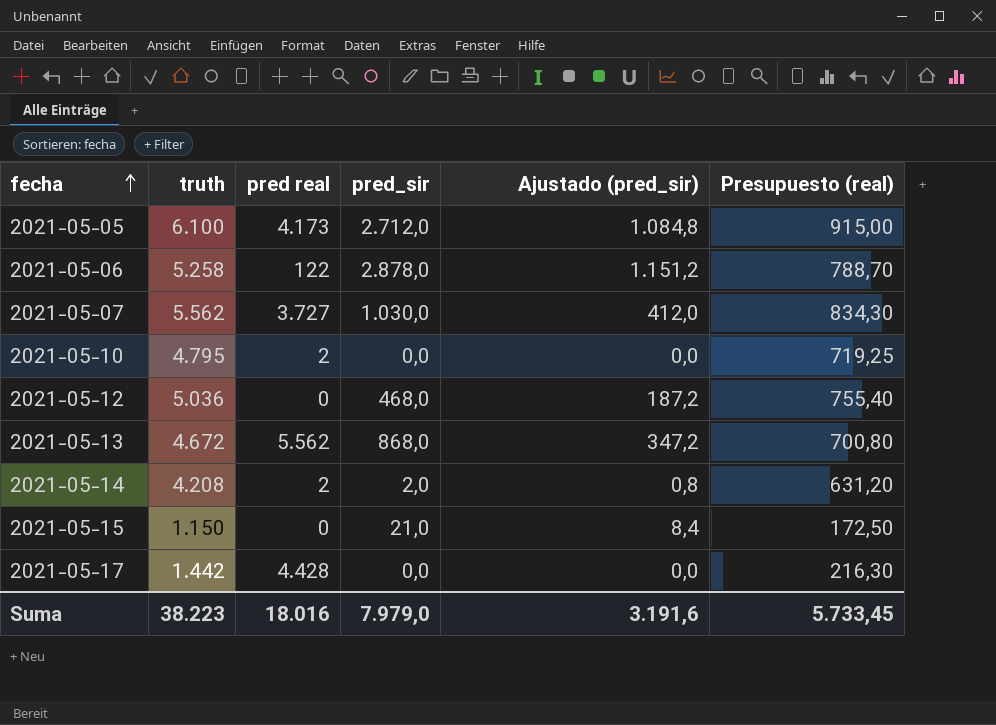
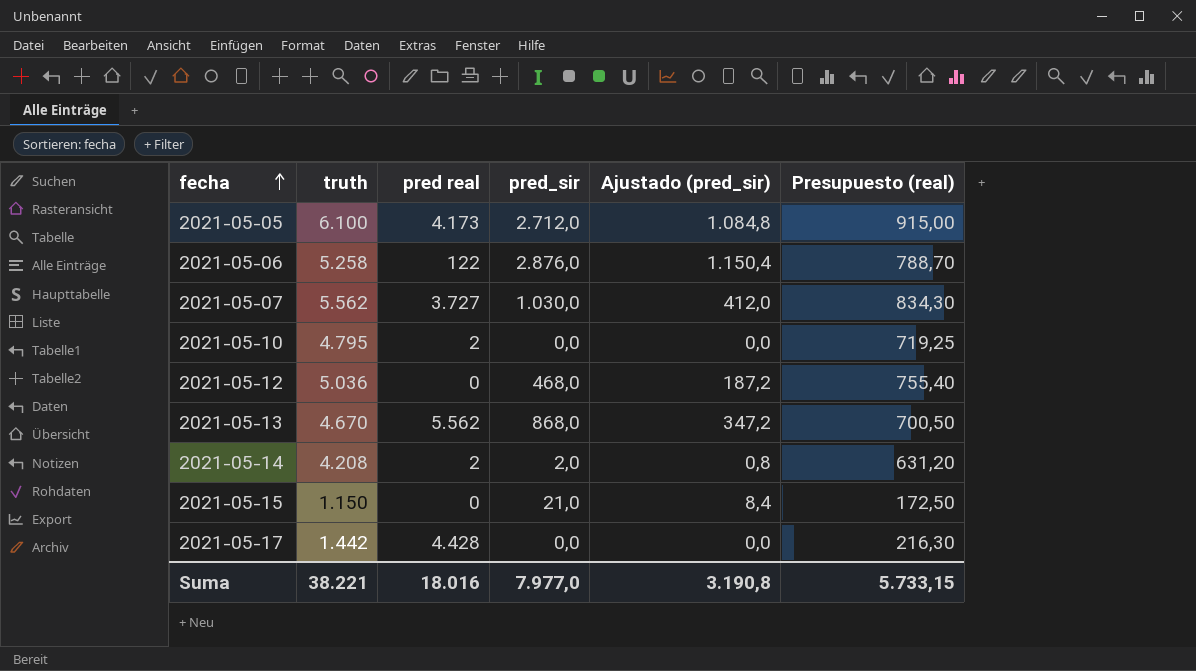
2021-05-06 | pred_sir: 2.878,0 -> 2.876,0
2021-05-06 | Ajustado (pred_sir): 1.151,2 -> 1.150,4
2021-05-13 | truth: 4.672 -> 4.670
2021-05-13 | Presupuesto (real): 700,80 -> 700,50
Suma | truth: 38.223 -> 38.221
Suma | pred_sir: 7.979,0 -> 7.977,0
Suma | Ajustado (pred_sir): 3.191,6 -> 3.190,8
Suma | Presupuesto (real): 5.733,45 -> 5.733,15

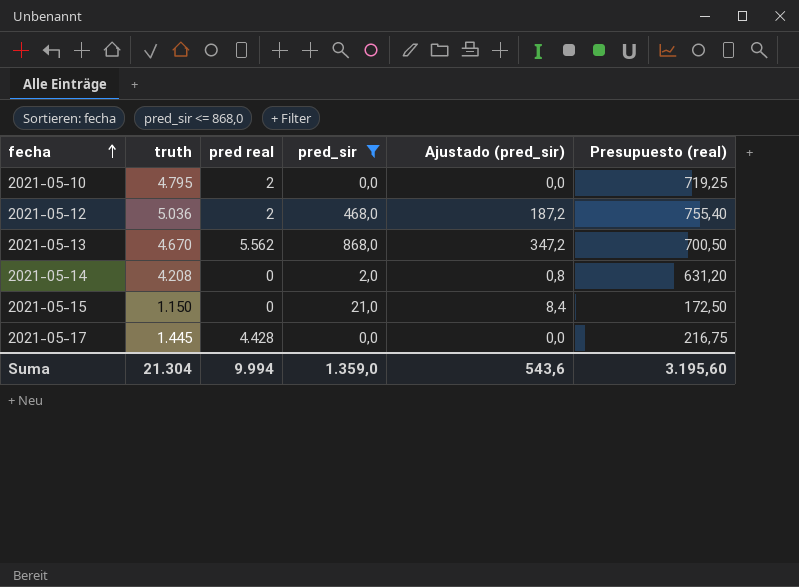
filter: none -> pred_sir <= 868,0
2021-05-12 | pred real: 0 -> 2
2021-05-14 | pred real: 2 -> 0
2021-05-17 | truth: 1.442 -> 1.445
2021-05-17 | Presupuesto (real): 216,30 -> 216,75
Suma | truth: 38.221 -> 21.304
Suma | pred real: 18.016 -> 9.994
Suma | pred_sir: 7.977,0 -> 1.359,0
Suma | Ajustado (pred_sir): 3.190,8 -> 543,6
Suma | Presupuesto (real): 5.733,15 -> 3.195,60

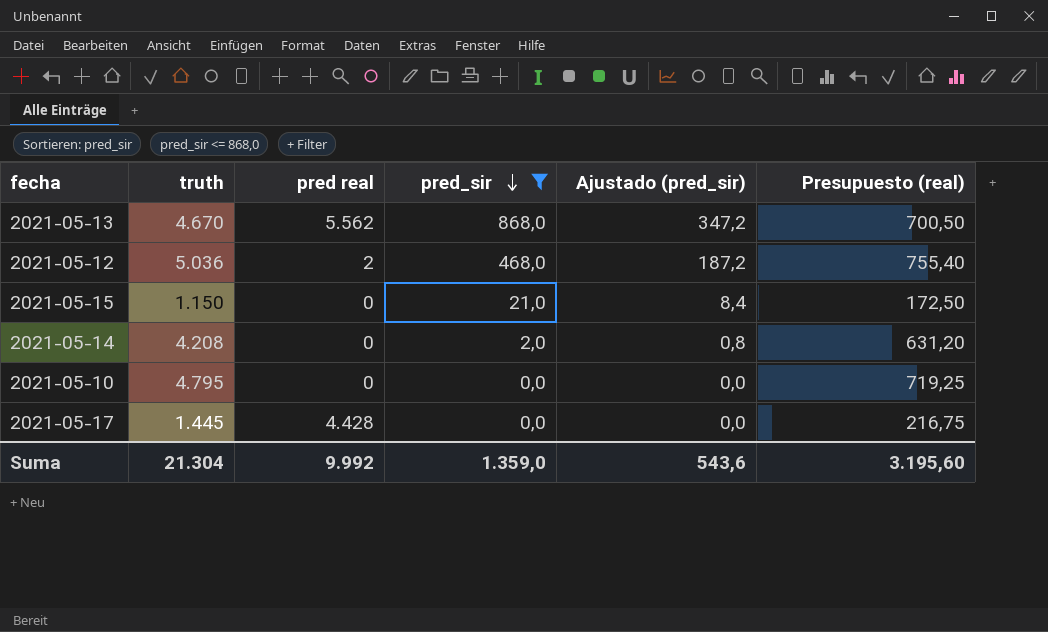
row order: fecha ascending -> pred_sir descending
2021-05-10 | pred real: 2 -> 0
Suma | pred real: 9.994 -> 9.992

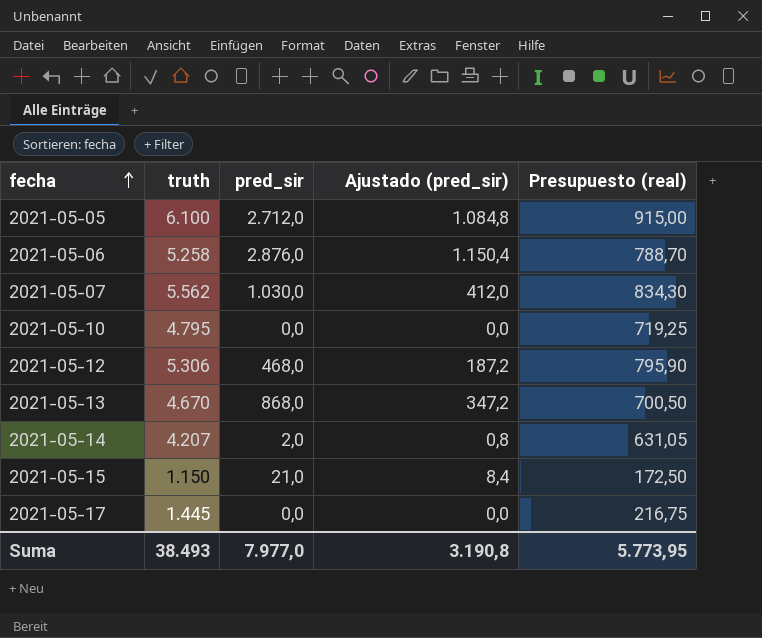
filter: pred_sir <= 868,0 -> none
row order: pred_sir descending -> fecha ascending
column pred real | position: 3 -> none
2021-05-12 | truth: 5.036 -> 5.306
2021-05-12 | Presupuesto (real): 755,40 -> 795,90
2021-05-14 | truth: 4.208 -> 4.207
2021-05-14 | Presupuesto (real): 631,20 -> 631,05
Suma | truth: 21.304 -> 38.493
Suma | pred_sir: 1.359,0 -> 7.977,0
Suma | Ajustado (pred_sir): 543,6 -> 3.190,8
Suma | Presupuesto (real): 3.195,60 -> 5.773,95

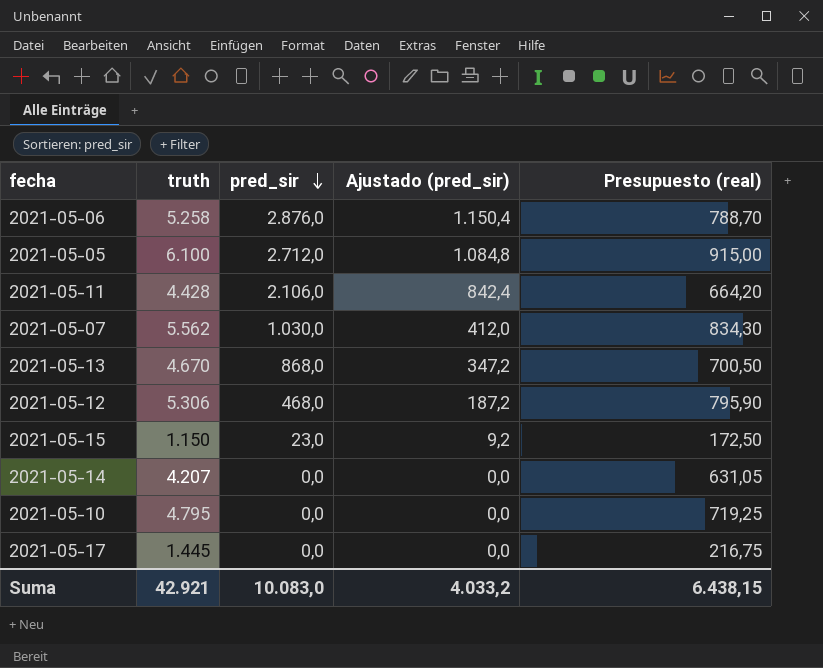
row order: fecha ascending -> pred_sir descending
row 2021-05-11: none -> 4.428 | 2.106,0 | 842,4 | 664,20
2021-05-15 | pred_sir: 21,0 -> 23,0
2021-05-15 | Ajustado (pred_sir): 8,4 -> 9,2
2021-05-14 | pred_sir: 2,0 -> 0,0
2021-05-14 | Ajustado (pred_sir): 0,8 -> 0,0
Suma | truth: 38.493 -> 42.921
Suma | pred_sir: 7.977,0 -> 10.083,0
Suma | Ajustado (pred_sir): 3.190,8 -> 4.033,2
Suma | Presupuesto (real): 5.773,95 -> 6.438,15

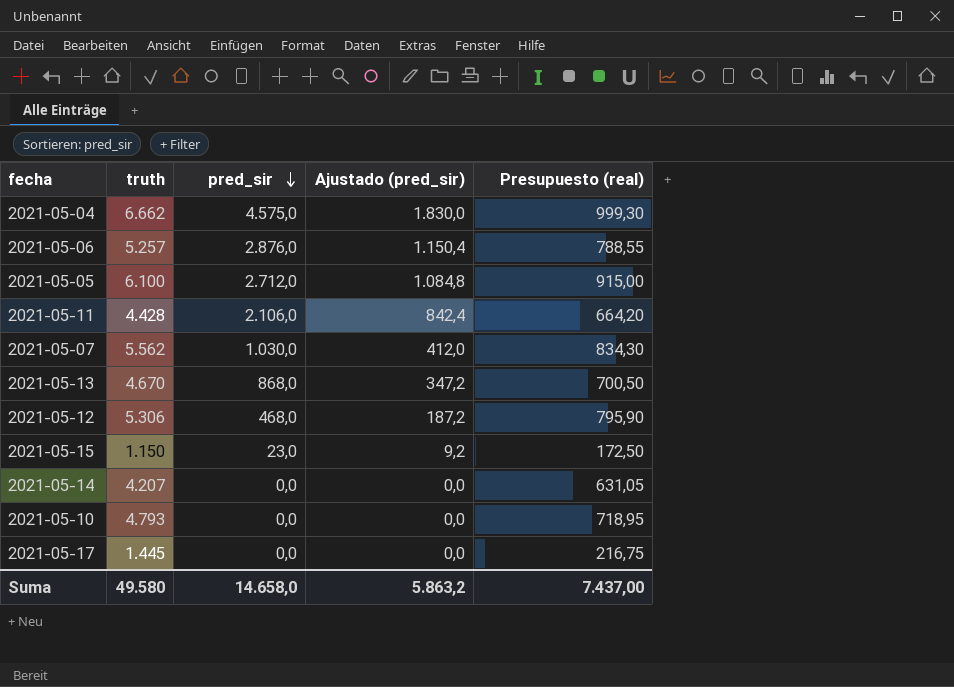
row 2021-05-04: none -> 6.662 | 4.575,0 | 1.830,0 | 999,30
2021-05-06 | truth: 5.258 -> 5.257
2021-05-06 | Presupuesto (real): 788,70 -> 788,55
2021-05-10 | truth: 4.795 -> 4.793
2021-05-10 | Presupuesto (real): 719,25 -> 718,95
Suma | truth: 42.921 -> 49.580
Suma | pred_sir: 10.083,0 -> 14.658,0
Suma | Ajustado (pred_sir): 4.033,2 -> 5.863,2
Suma | Presupuesto (real): 6.438,15 -> 7.437,00

